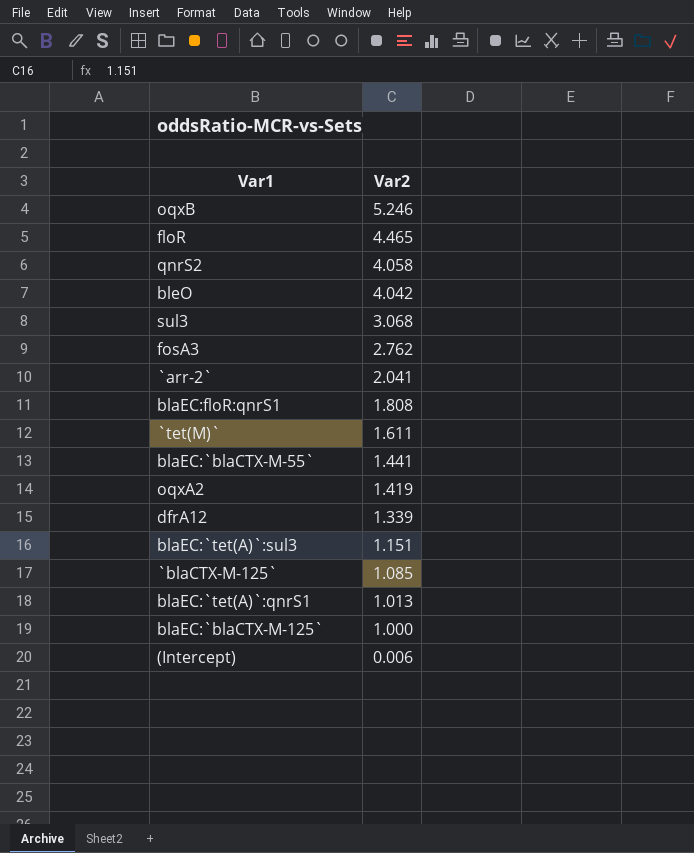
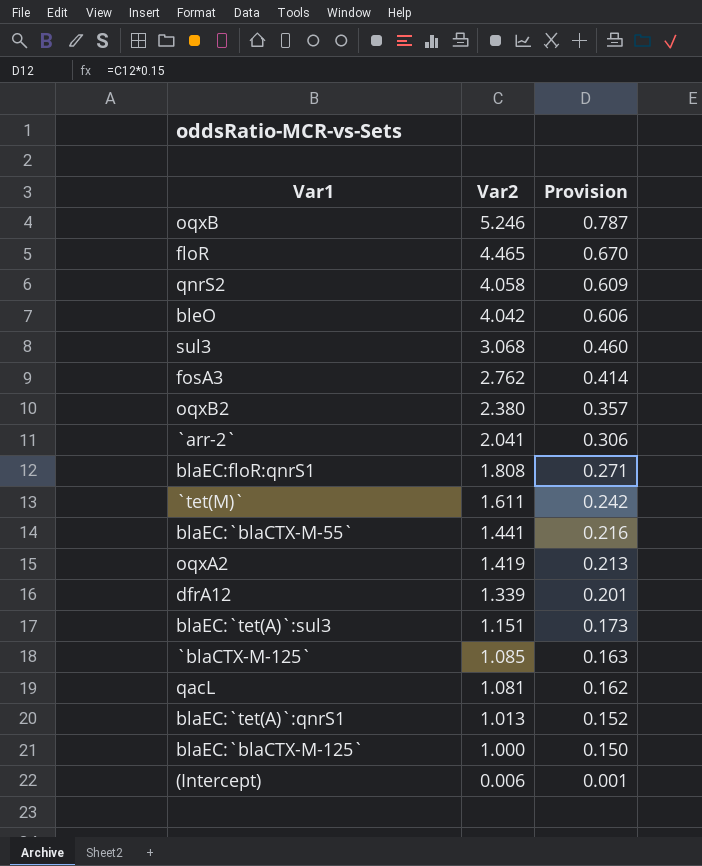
column Provision | formula: none -> [Var2] * 0.15
row oqxB2: none -> 2.380 | 0.357
row qacL: none -> 1.081 | 0.162

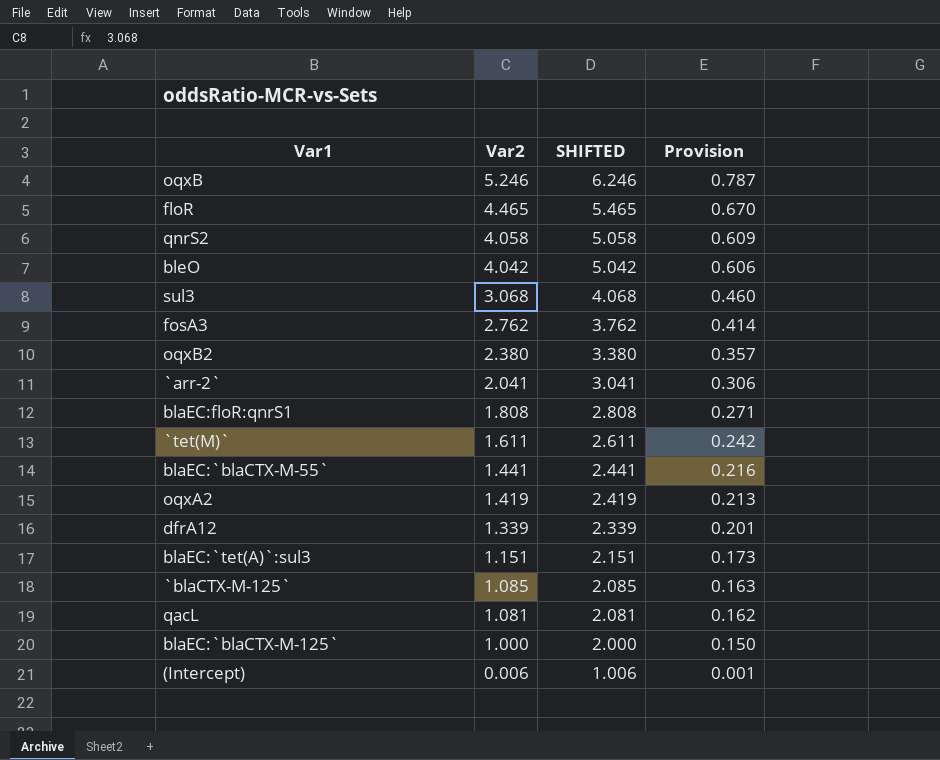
column SHIFTED | formula: none -> [Var2] + 1
row blaEC:`tet(A)`:qnrS1: 1.013 | 0.152 -> none

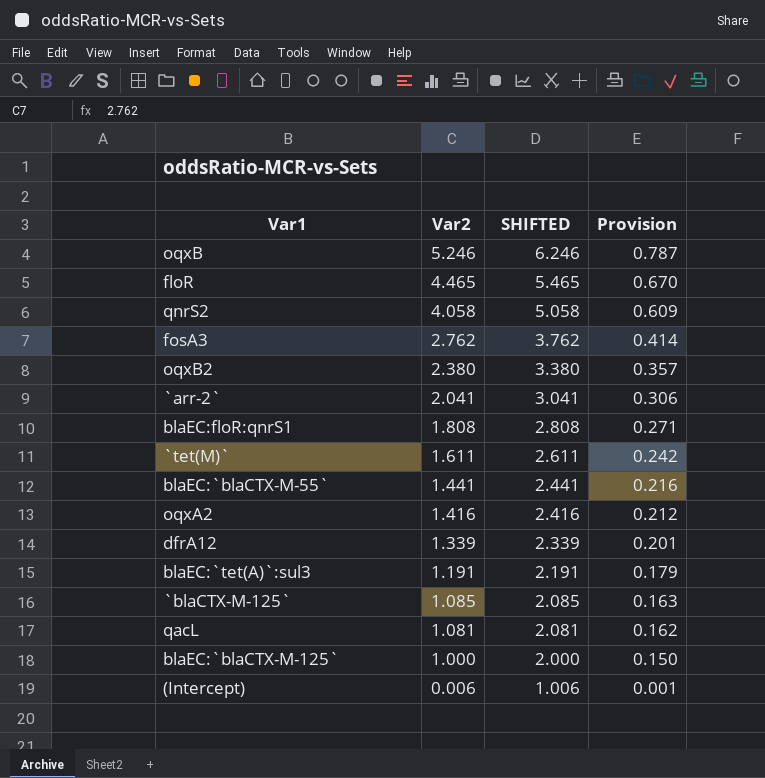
row bleO: 4.042 | 5.042 | 0.606 -> none
row sul3: 3.068 | 4.068 | 0.460 -> none
oqxA2 | Var2: 1.419 -> 1.416
oqxA2 | SHIFTED: 2.419 -> 2.416
oqxA2 | Provision: 0.213 -> 0.212
blaEC:`tet(A)`:sul3 | Var2: 1.151 -> 1.191
blaEC:`tet(A)`:sul3 | SHIFTED: 2.151 -> 2.191
blaEC:`tet(A)`:sul3 | Provision: 0.173 -> 0.179

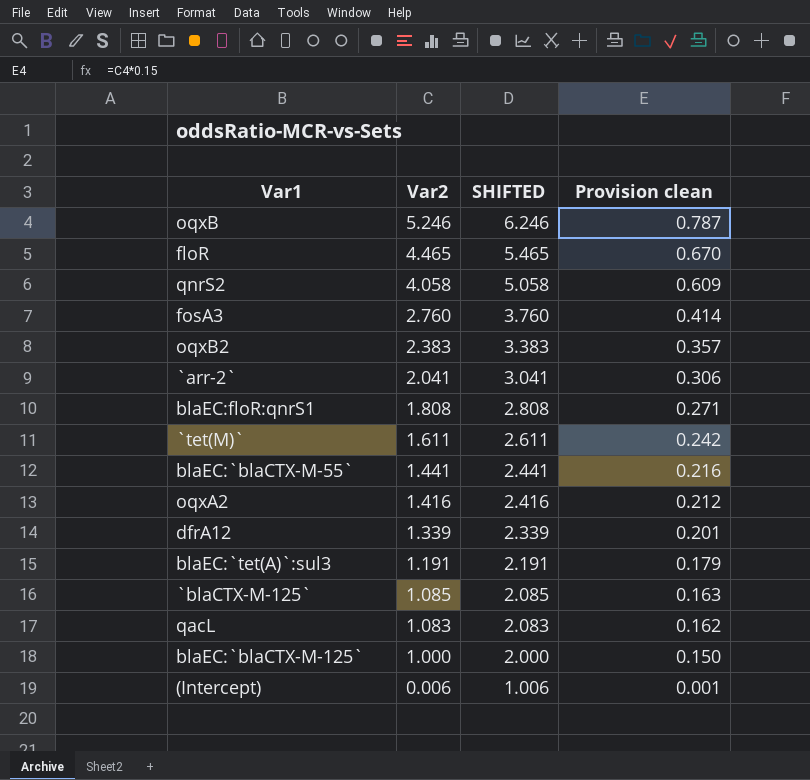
column name: Provision -> Provision clean
fosA3 | Var2: 2.762 -> 2.760
fosA3 | SHIFTED: 3.762 -> 3.760
oqxB2 | Var2: 2.380 -> 2.383
oqxB2 | SHIFTED: 3.380 -> 3.383
qacL | Var2: 1.081 -> 1.083
qacL | SHIFTED: 2.081 -> 2.083

